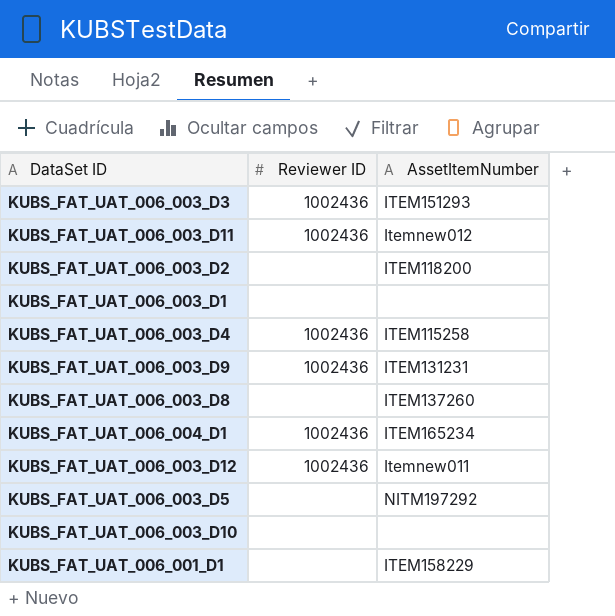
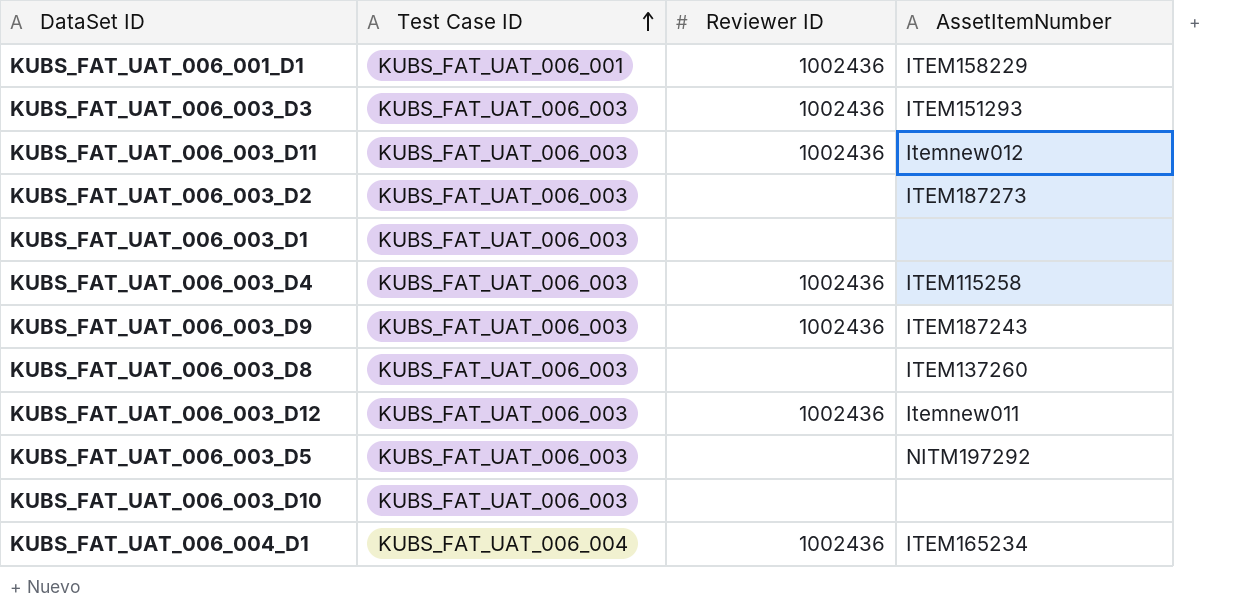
row order: none -> Test Case ID ascending
column Test Case ID | position: none -> 2
KUBS_FAT_UAT_006_001_D1 | Reviewer ID: none -> 1002436
KUBS_FAT_UAT_006_003_D2 | AssetItemNumber: ITEM118200 -> ITEM187273
KUBS_FAT_UAT_006_003_D9 | AssetItemNumber: ITEM131231 -> ITEM187243

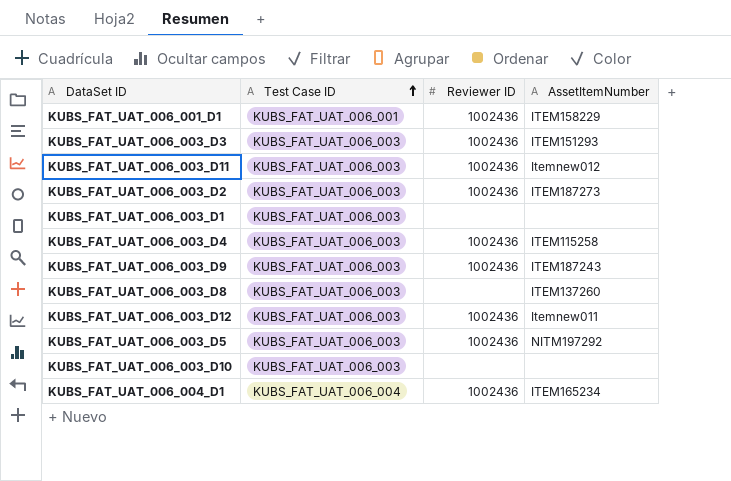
KUBS_FAT_UAT_006_003_D2 | Reviewer ID: none -> 1002436
KUBS_FAT_UAT_006_003_D5 | Reviewer ID: none -> 1002436

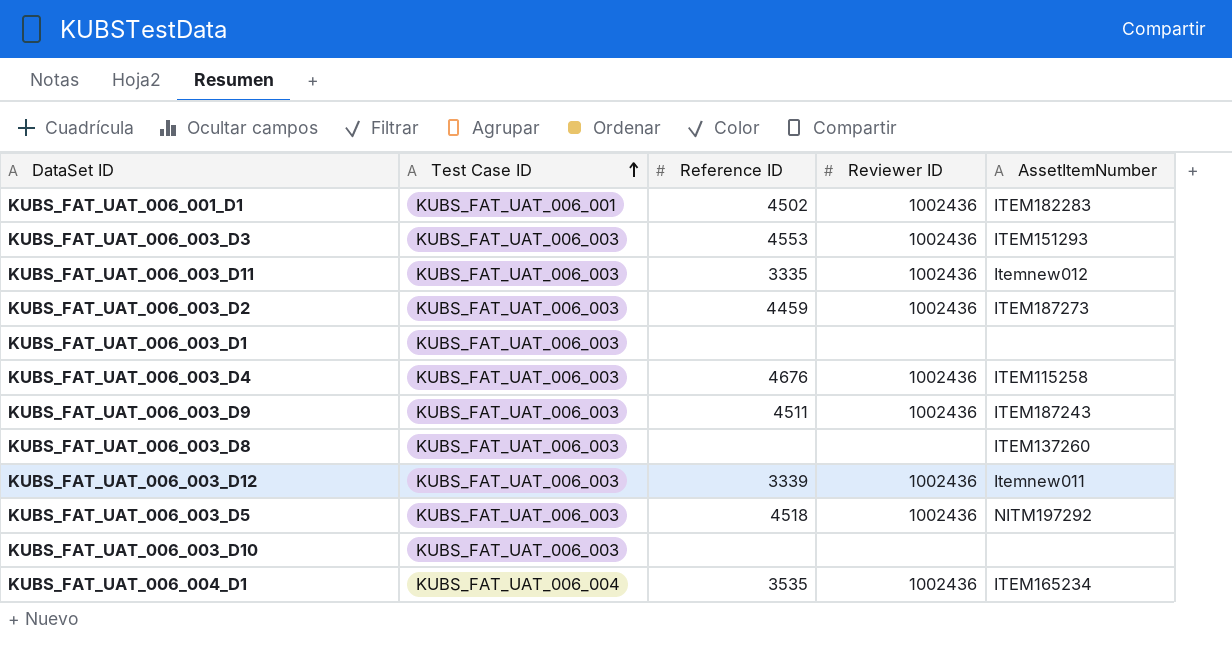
column Reference ID | position: none -> 3
KUBS_FAT_UAT_006_001_D1 | AssetItemNumber: ITEM158229 -> ITEM182283

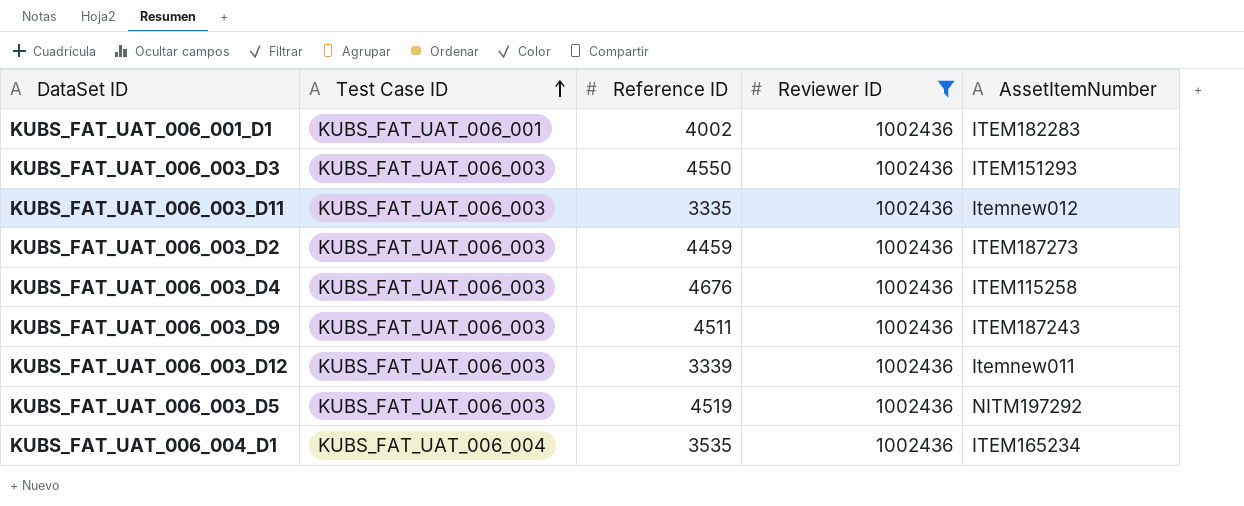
filter: none -> Reviewer ID = 1002436
KUBS_FAT_UAT_006_001_D1 | Reference ID: 4502 -> 4002
KUBS_FAT_UAT_006_003_D3 | Reference ID: 4553 -> 4550
KUBS_FAT_UAT_006_003_D5 | Reference ID: 4518 -> 4519

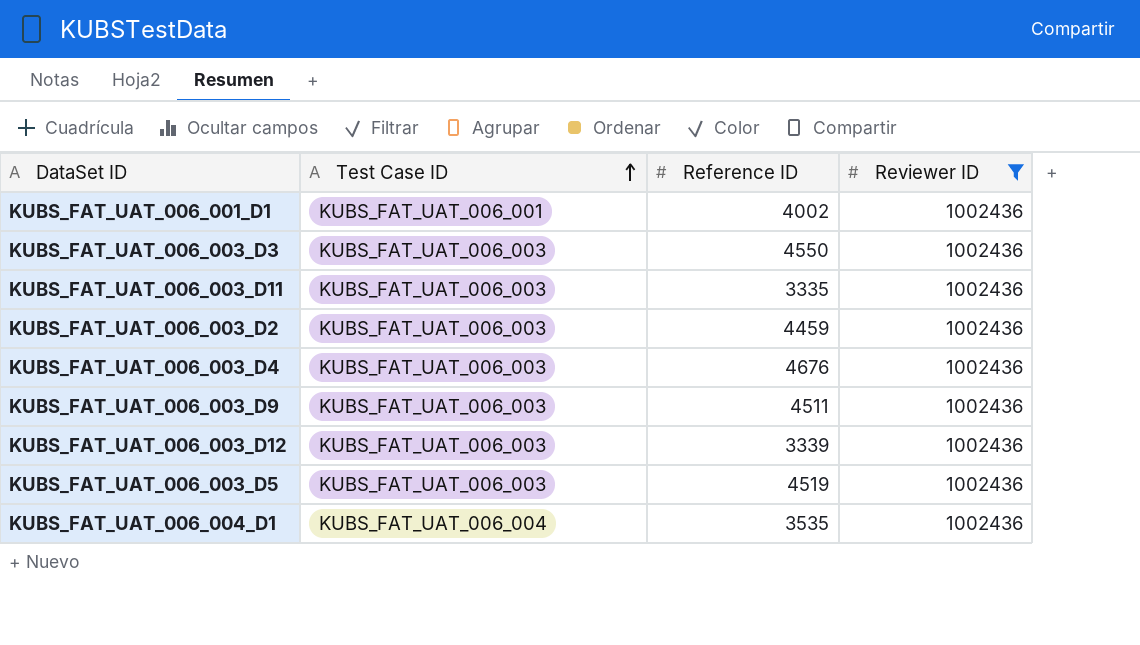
column AssetItemNumber | position: 5 -> none

